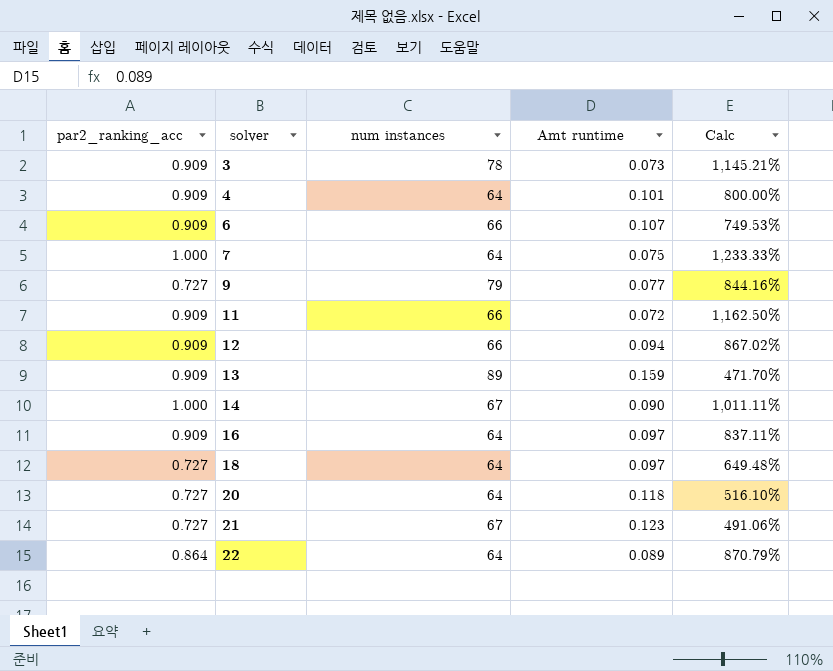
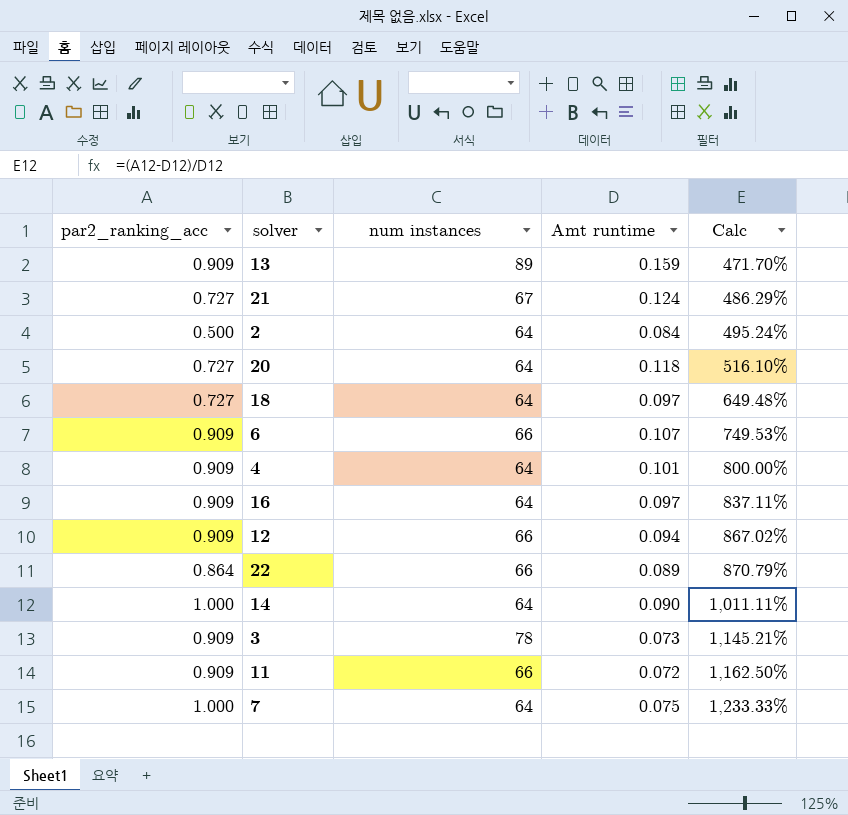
row order: solver ascending -> Calc ascending
row 9: 0.727 | 79 | 0.077 | 844.16% -> none
21 | Amt runtime: 0.123 -> 0.124
21 | Calc: 491.06% -> 486.29%
row 2: none -> 0.500 | 64 | 0.084 | 495.24%
22 | num instances: 64 -> 66
14 | num instances: 67 -> 64

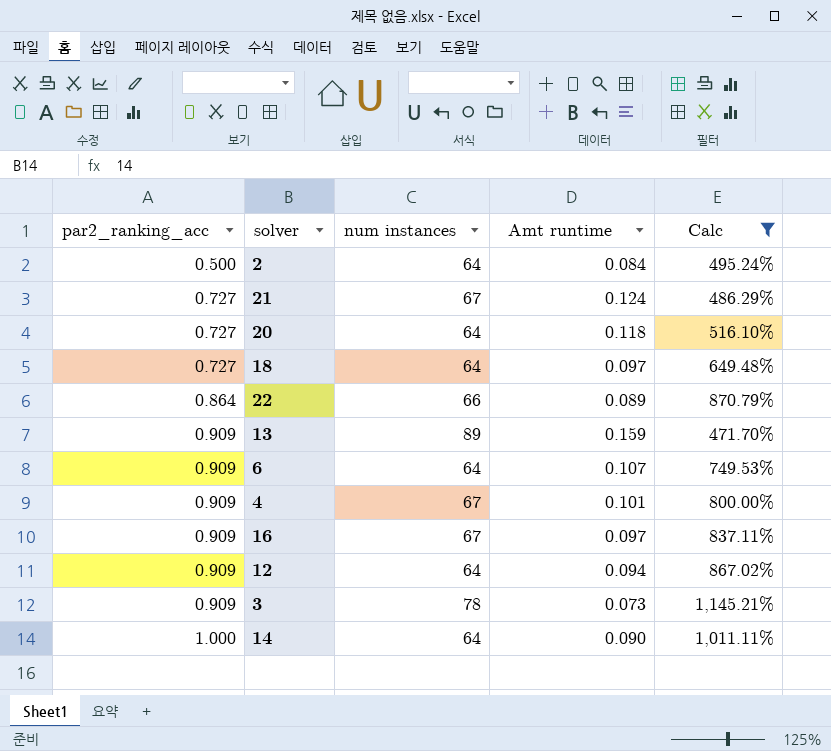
filter: none -> Calc <= 1,145.21%
row order: Calc ascending -> par2_ranking_acc ascending
6 | num instances: 66 -> 64
4 | num instances: 64 -> 67
16 | num instances: 64 -> 67
12 | num instances: 66 -> 64

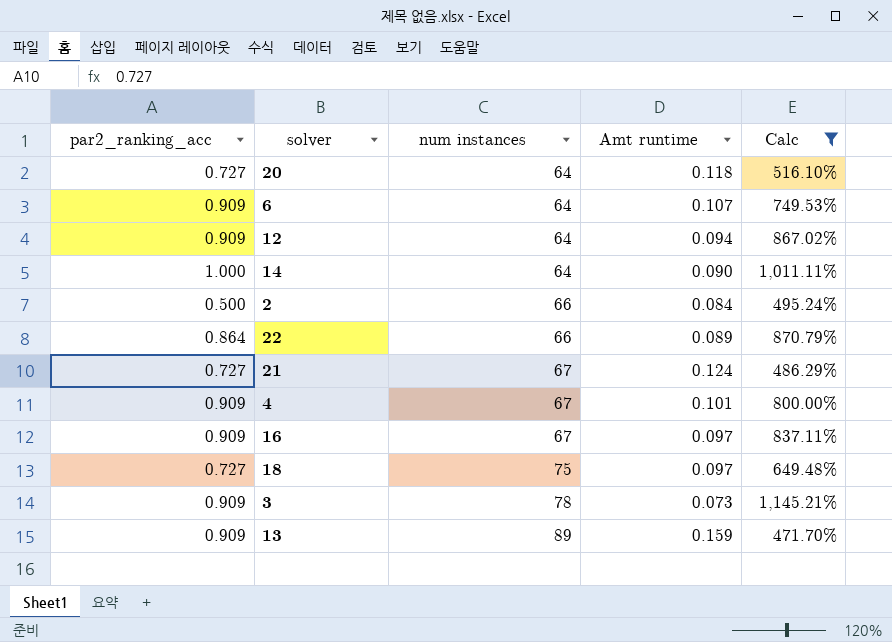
row order: par2_ranking_acc ascending -> num instances ascending
2 | num instances: 64 -> 66
18 | num instances: 64 -> 75

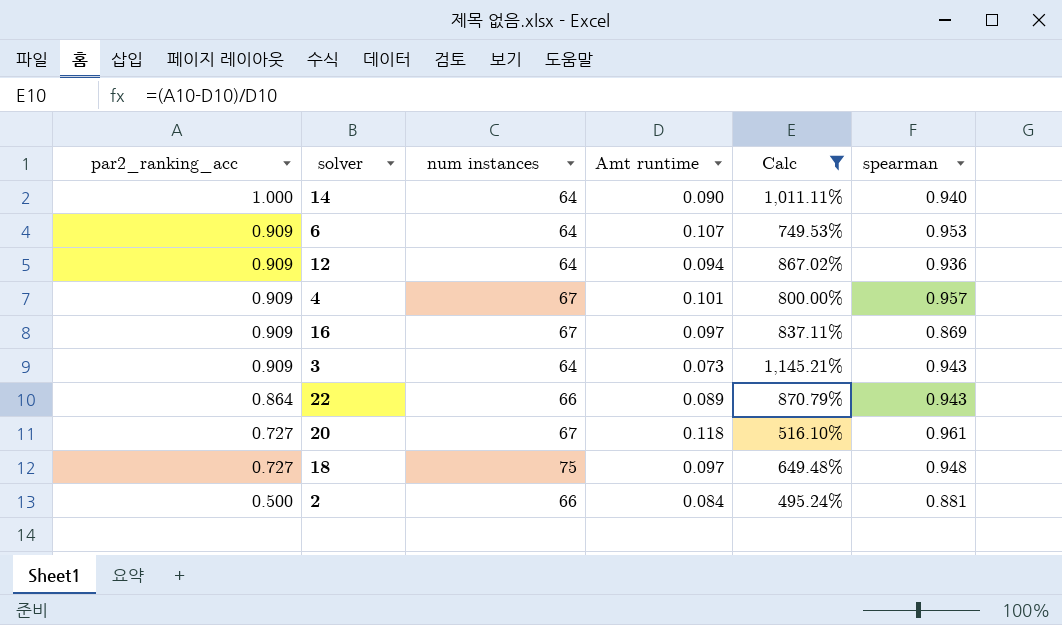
row order: num instances ascending -> par2_ranking_acc descending
column spearman | position: none -> 6
row 21: 0.727 | 67 | 0.124 | 486.29% -> none
row 13: 0.909 | 89 | 0.159 | 471.70% -> none
3 | num instances: 78 -> 64
20 | num instances: 64 -> 67

